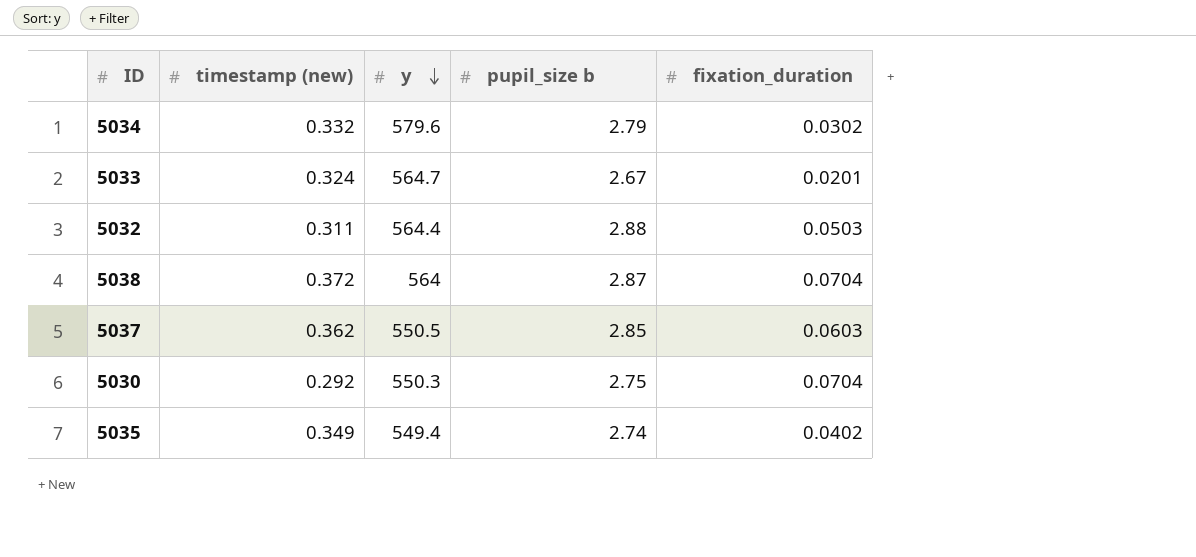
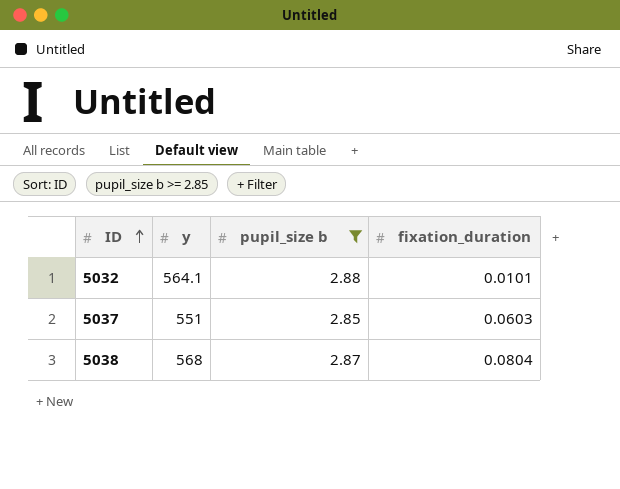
filter: none -> pupil_size b >= 2.85
row order: y descending -> ID ascending
column timestamp (new) | position: 2 -> none
5032 | y: 564.4 -> 564.1
5032 | fixation_duration: 0.0503 -> 0.0101
5037 | y: 550.5 -> 551
5038 | y: 564 -> 568
5038 | fixation_duration: 0.0704 -> 0.0804

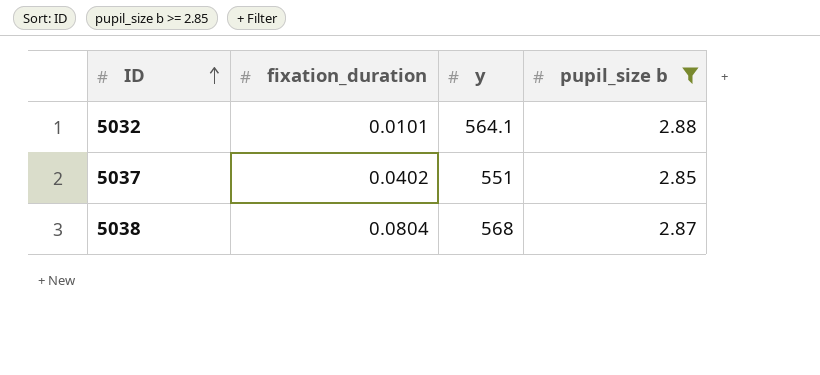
column fixation_duration | position: 4 -> 2
5037 | fixation_duration: 0.0603 -> 0.0402

